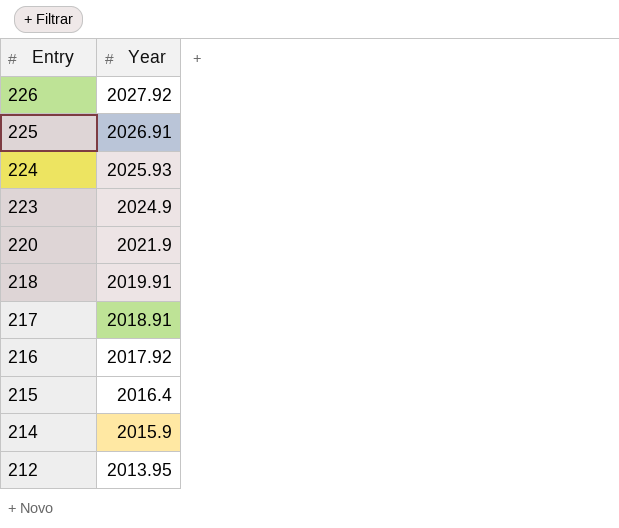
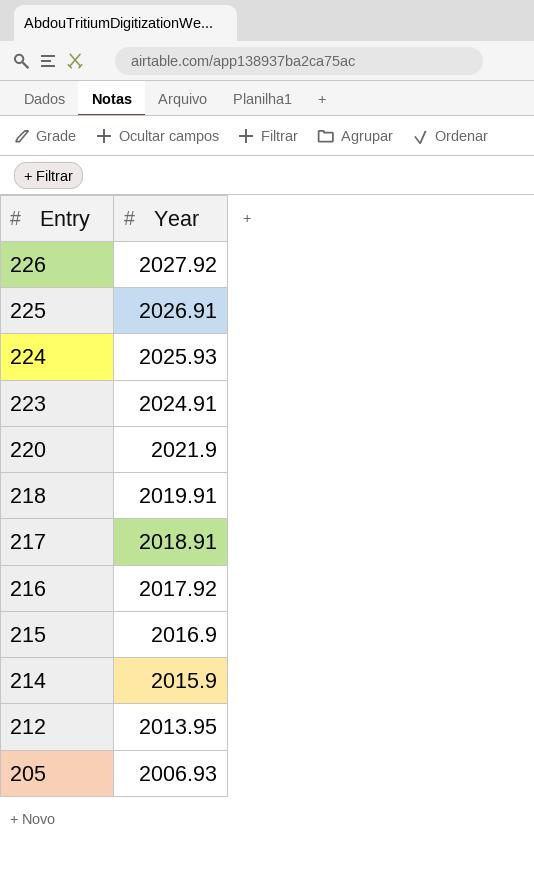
223 | Year: 2024.9 -> 2024.91
215 | Year: 2016.4 -> 2016.9
row 205: none -> 2006.93

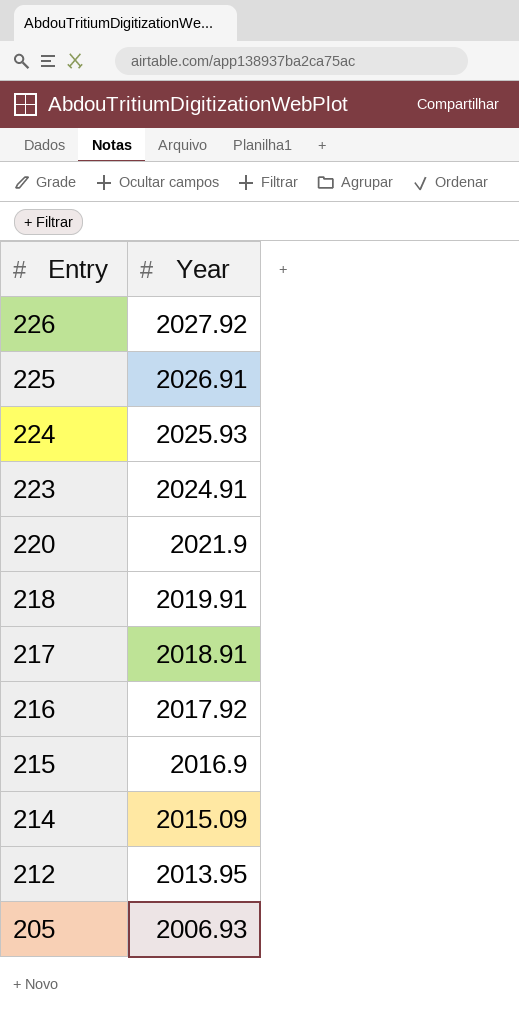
214 | Year: 2015.9 -> 2015.09

